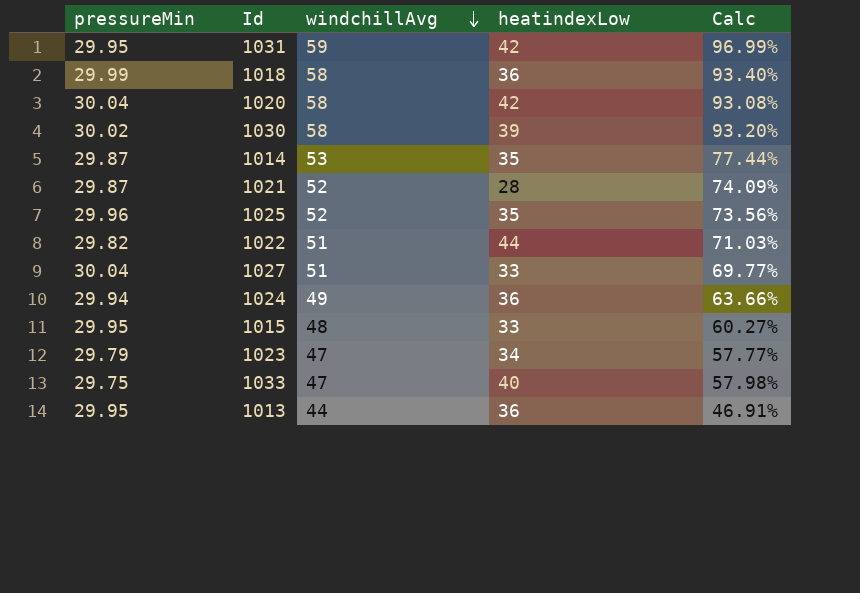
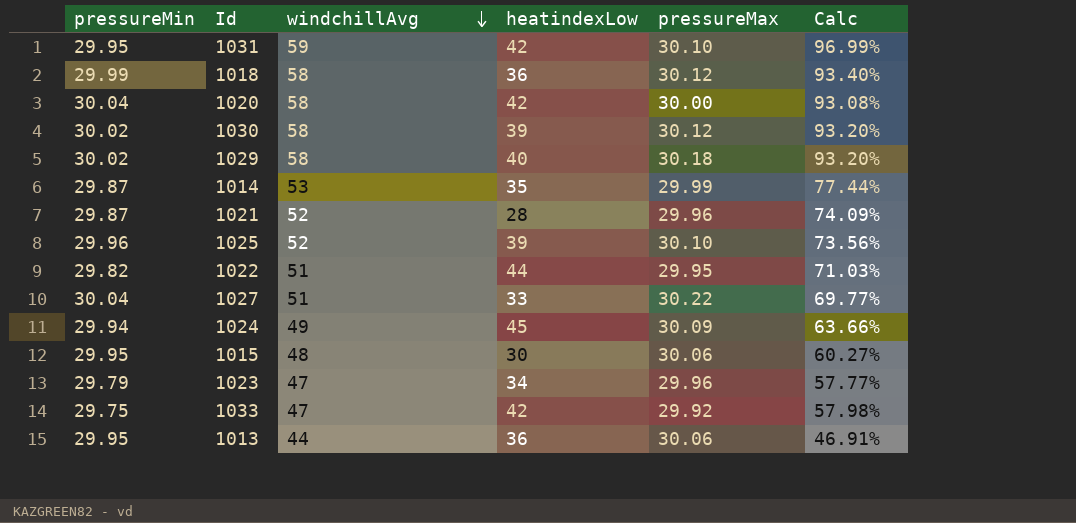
column pressureMax | position: none -> 5
row 1029: none -> 30.02 | 58 | 40 | 30.18 | 93.20%
1025 | heatindexLow: 35 -> 39
1024 | heatindexLow: 36 -> 45
1015 | heatindexLow: 33 -> 30
1033 | heatindexLow: 40 -> 42

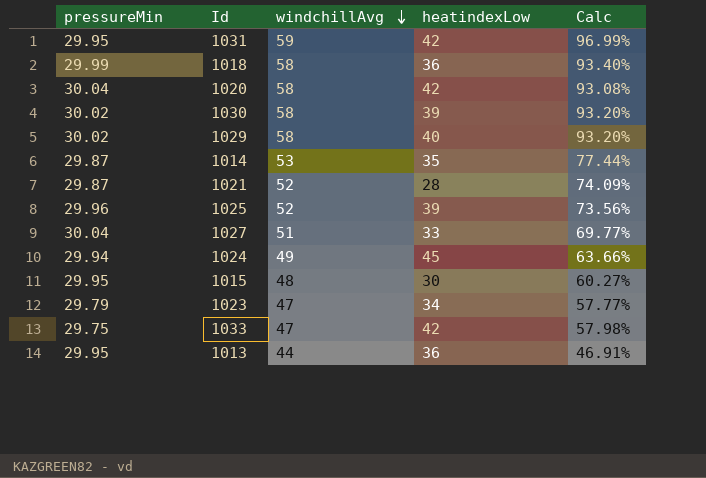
column pressureMax | position: 5 -> none
row 1022: 29.82 | 51 | 44 | 29.95 | 71.03% -> none

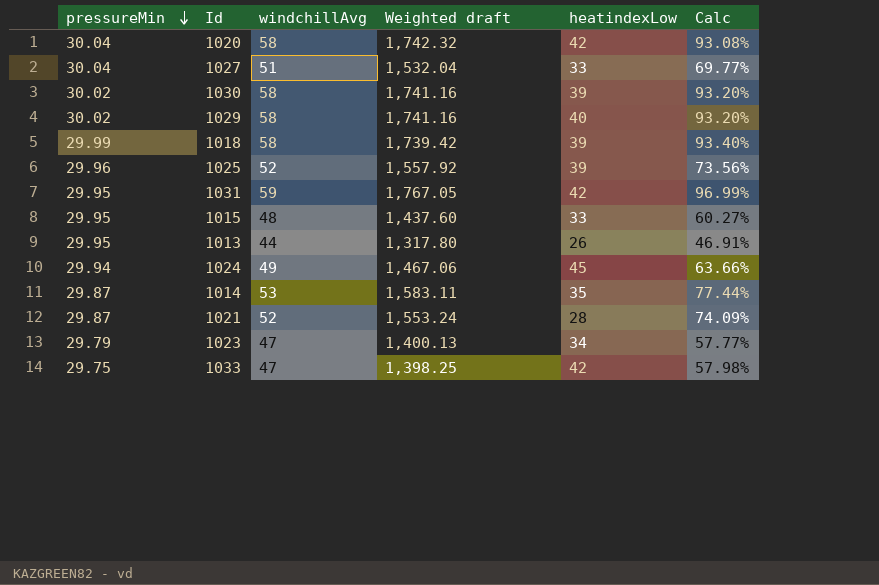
row order: windchillAvg descending -> pressureMin descending
column Weighted draft | formula: none -> [pressureMin] * [windchillAvg]
1018 | heatindexLow: 36 -> 39
1015 | heatindexLow: 30 -> 33
1013 | heatindexLow: 36 -> 26

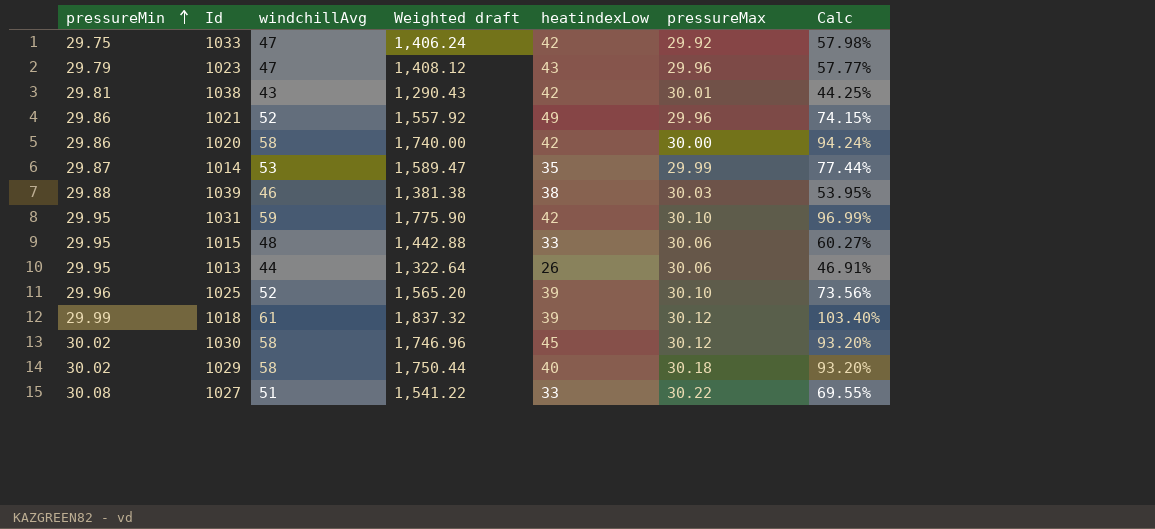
row order: pressureMin descending -> pressureMin ascending
column Weighted draft | formula: [pressureMin] * [windchillAvg] -> [windchillAvg] * [pressureMax]
column pressureMax | position: none -> 6
row 1024: 29.94 | 49 | 1,467.06 | 45 | 63.66% -> none
1023 | heatindexLow: 34 -> 43
row 1038: none -> 29.81 | 43 | 1,290.43 | 42 | 30.01 | 44.25%
1021 | pressureMin: 29.87 -> 29.86
1021 | heatindexLow: 28 -> 49
1021 | Calc: 74.09% -> 74.15%
1020 | pressureMin: 30.04 -> 29.86
1020 | Calc: 93.08% -> 94.24%
row 1039: none -> 29.88 | 46 | 1,381.38 | 38 | 30.03 | 53.95%
1018 | windchillAvg: 58 -> 61
1018 | Calc: 93.40% -> 103.40%
1030 | heatindexLow: 39 -> 45
1027 | pressureMin: 30.04 -> 30.08
1027 | Calc: 69.77% -> 69.55%

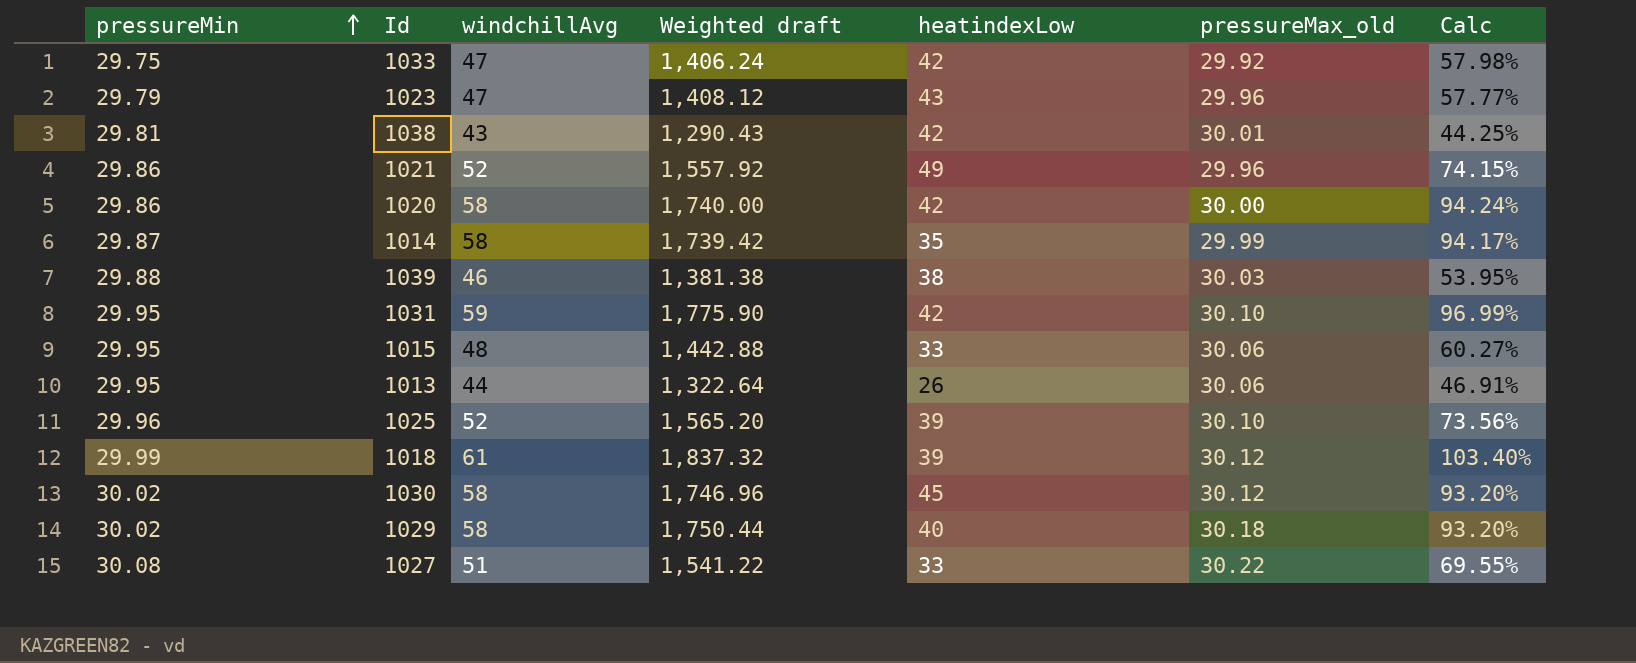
column name: pressureMax -> pressureMax_old
1014 | windchillAvg: 53 -> 58
1014 | Weighted draft: 1,589.47 -> 1,739.42
1014 | Calc: 77.44% -> 94.17%

